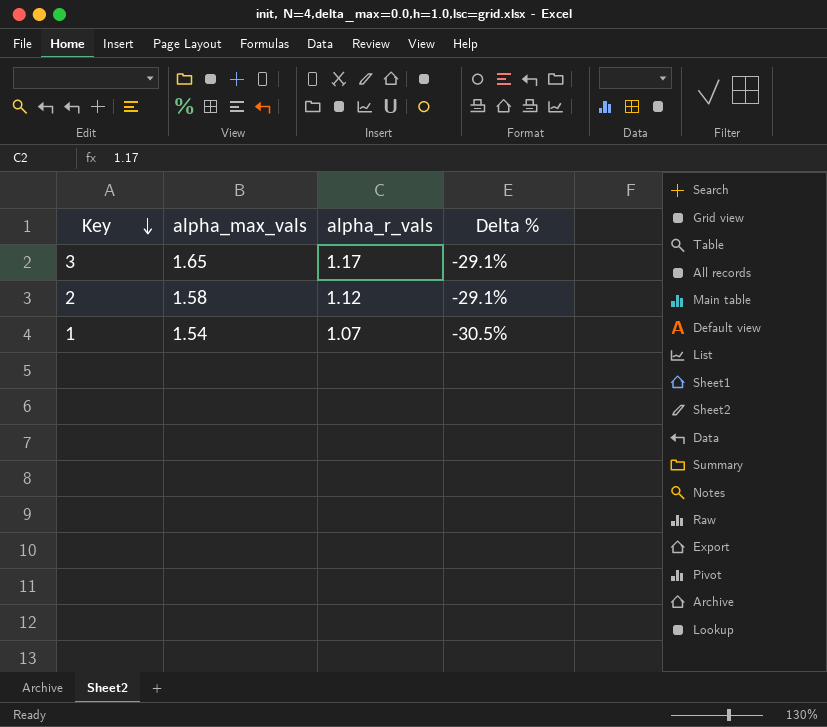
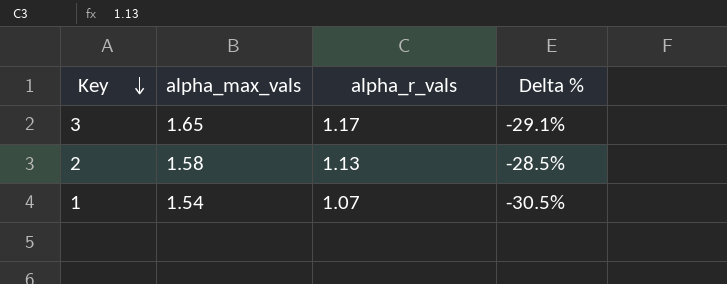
2 | alpha_r_vals: 1.12 -> 1.13
2 | Delta %: -29.1% -> -28.5%

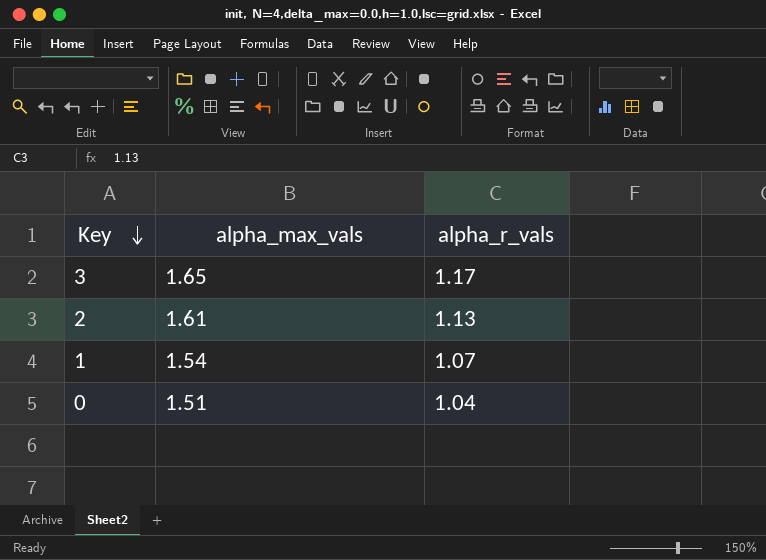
column Delta % | formula: ([alpha_r_vals] - [alpha_max_vals]) / [alpha_max_vals] -> none
2 | alpha_max_vals: 1.58 -> 1.61
row 0: none -> 1.51 | 1.04

